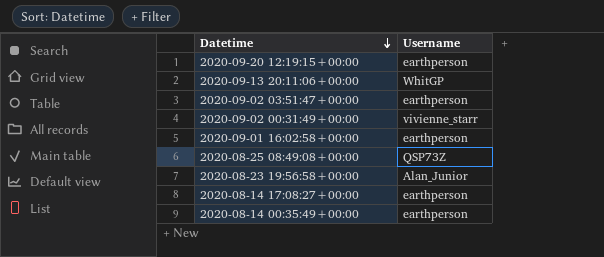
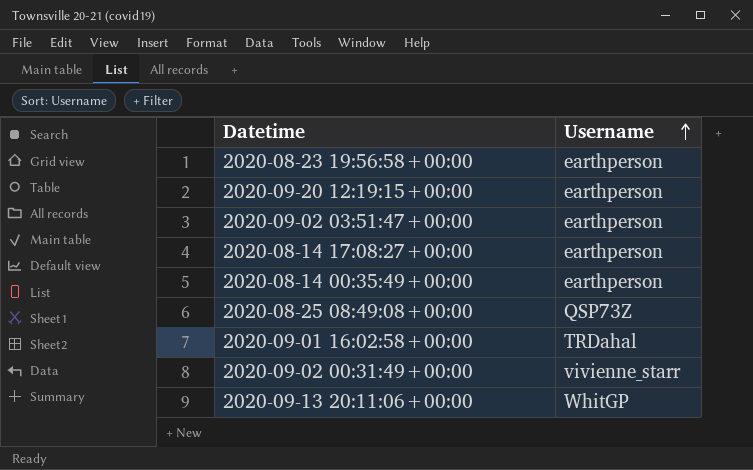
row order: Datetime descending -> Username ascending
2020-08-23 19:56:58+00:00 | Username: Alan_Junior -> earthperson
2020-09-01 16:02:58+00:00 | Username: earthperson -> TRDahal

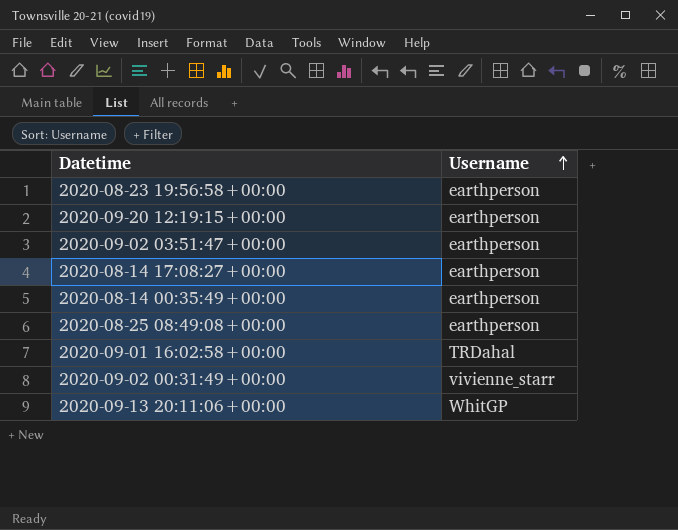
2020-08-25 08:49:08+00:00 | Username: QSP73Z -> earthperson

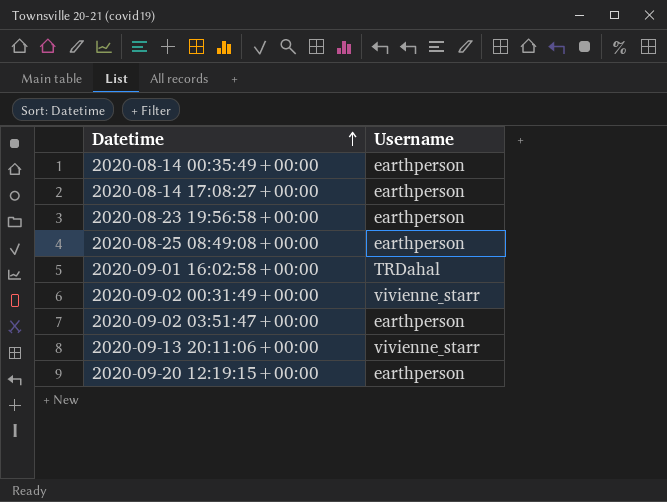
row order: Username ascending -> Datetime ascending
2020-09-13 20:11:06+00:00 | Username: WhitGP -> vivienne_starr

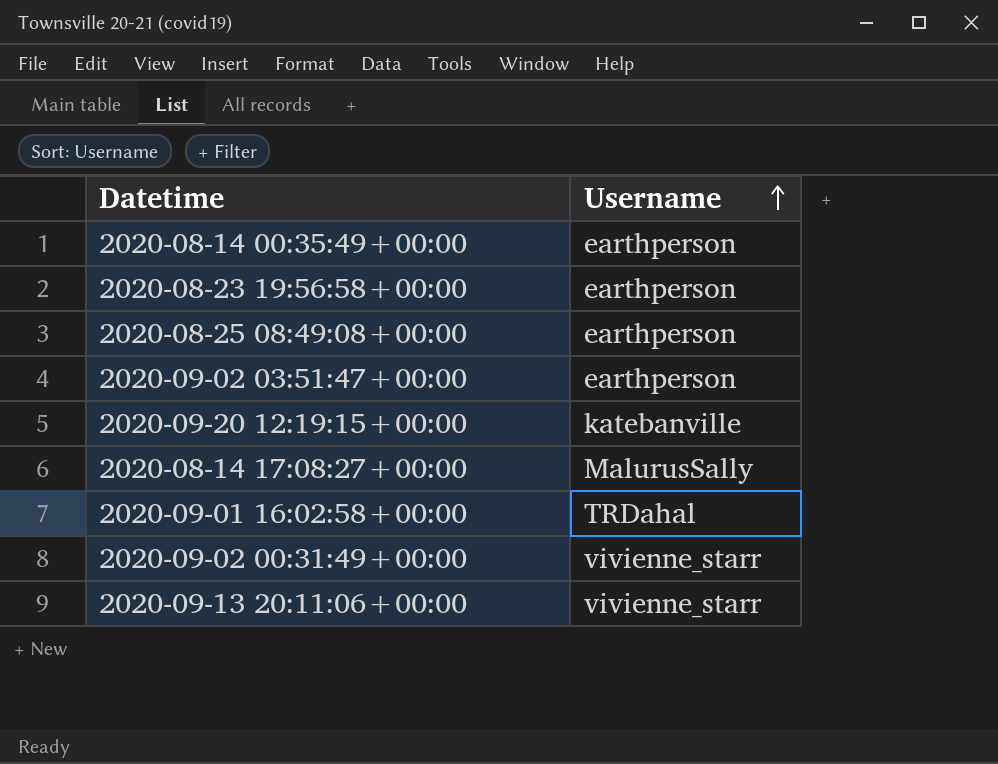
row order: Datetime ascending -> Username ascending
2020-09-20 12:19:15+00:00 | Username: earthperson -> katebanville
2020-08-14 17:08:27+00:00 | Username: earthperson -> MalurusSally

